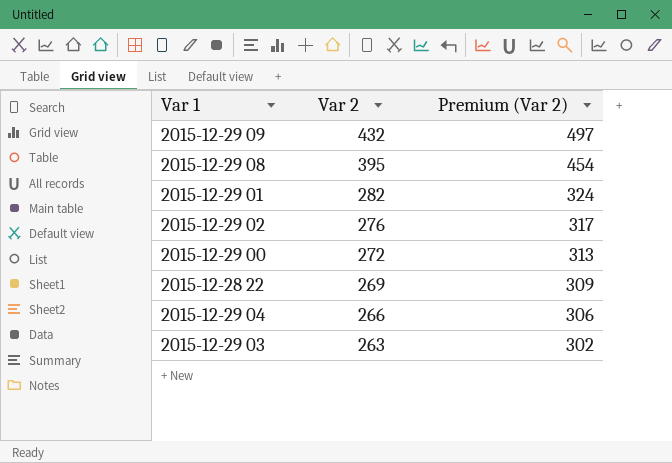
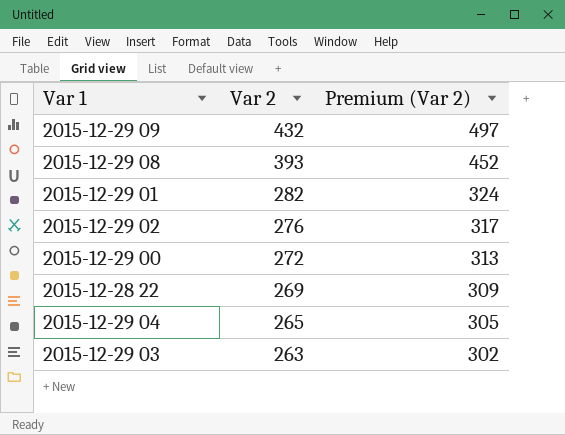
2015-12-29 08 | Var 2: 395 -> 393
2015-12-29 08 | Premium (Var 2): 454 -> 452
2015-12-29 04 | Var 2: 266 -> 265
2015-12-29 04 | Premium (Var 2): 306 -> 305

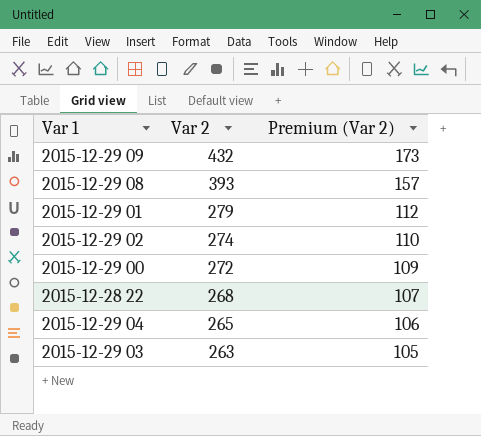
column Premium (Var 2) | formula: [Var 2] * 1.15 -> [Var 2] * 0.4
2015-12-29 01 | Var 2: 282 -> 279
2015-12-29 02 | Var 2: 276 -> 274
2015-12-28 22 | Var 2: 269 -> 268

